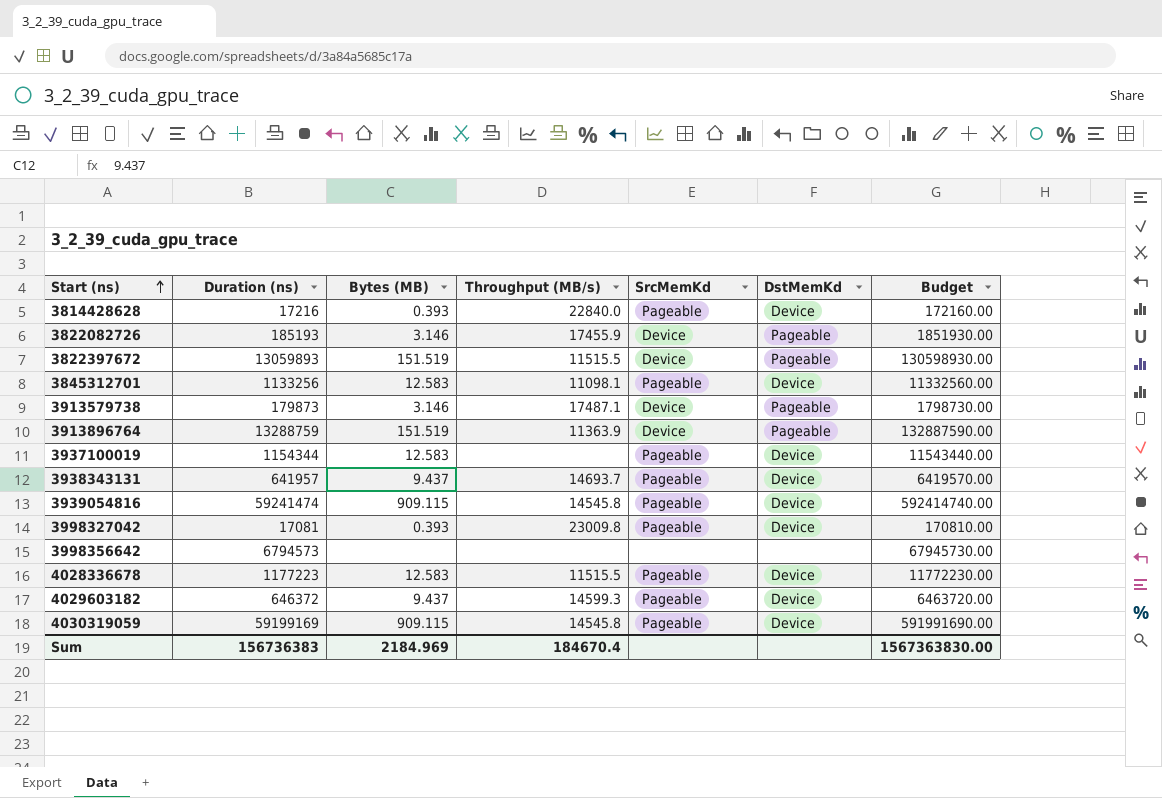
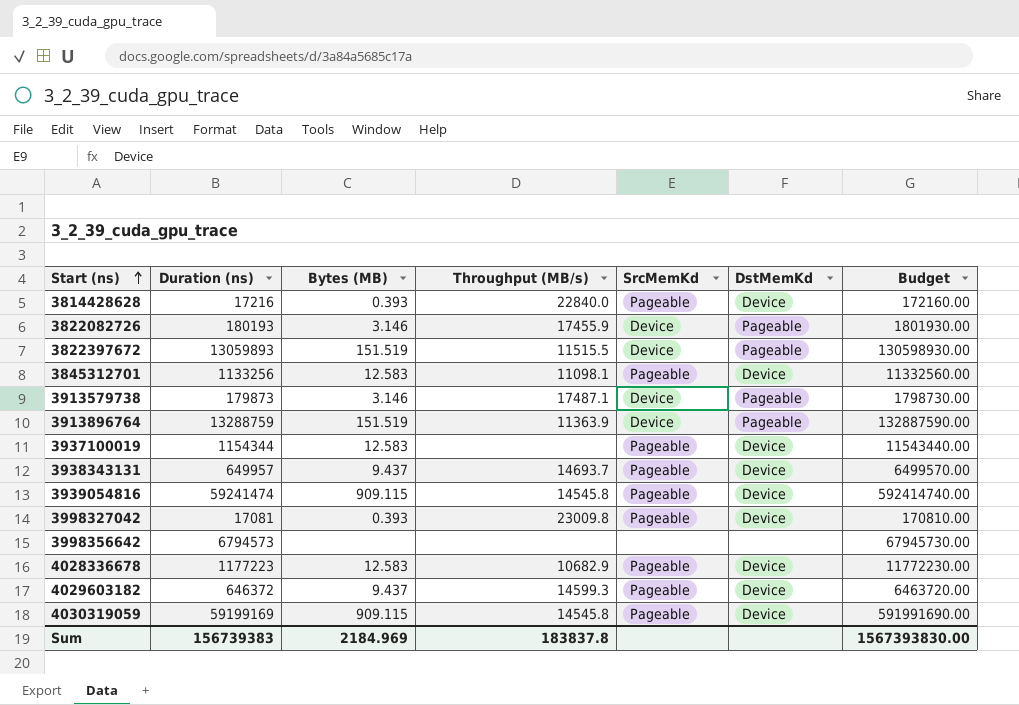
3822082726 | Duration (ns): 185193 -> 180193
3822082726 | Budget: 1851930.00 -> 1801930.00
3938343131 | Duration (ns): 641957 -> 649957
3938343131 | Budget: 6419570.00 -> 6499570.00
4028336678 | Throughput (MB/s): 11515.5 -> 10682.9
Sum | Duration (ns): 156736383 -> 156739383
Sum | Throughput (MB/s): 184670.4 -> 183837.8
Sum | Budget: 1567363830.00 -> 1567393830.00

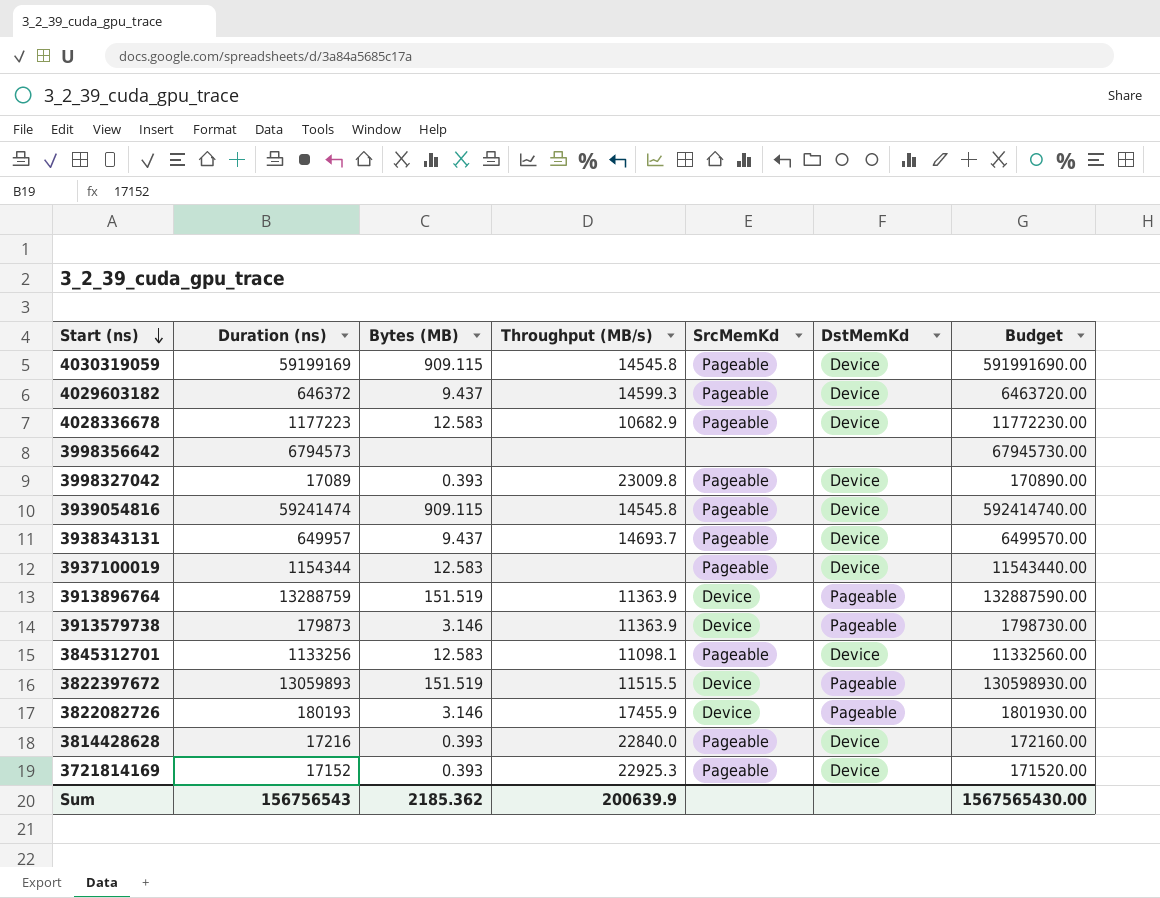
row order: Start (ns) ascending -> Start (ns) descending
3998327042 | Duration (ns): 17081 -> 17089
3998327042 | Budget: 170810.00 -> 170890.00
3913579738 | Throughput (MB/s): 17487.1 -> 11363.9
row 3721814169: none -> 17152 | 0.393 | 22925.3 | Pageable | Device | 171520.00
Sum | Duration (ns): 156739383 -> 156756543
Sum | Bytes (MB): 2184.969 -> 2185.362
Sum | Throughput (MB/s): 183837.8 -> 200639.9
Sum | Budget: 1567393830.00 -> 1567565430.00

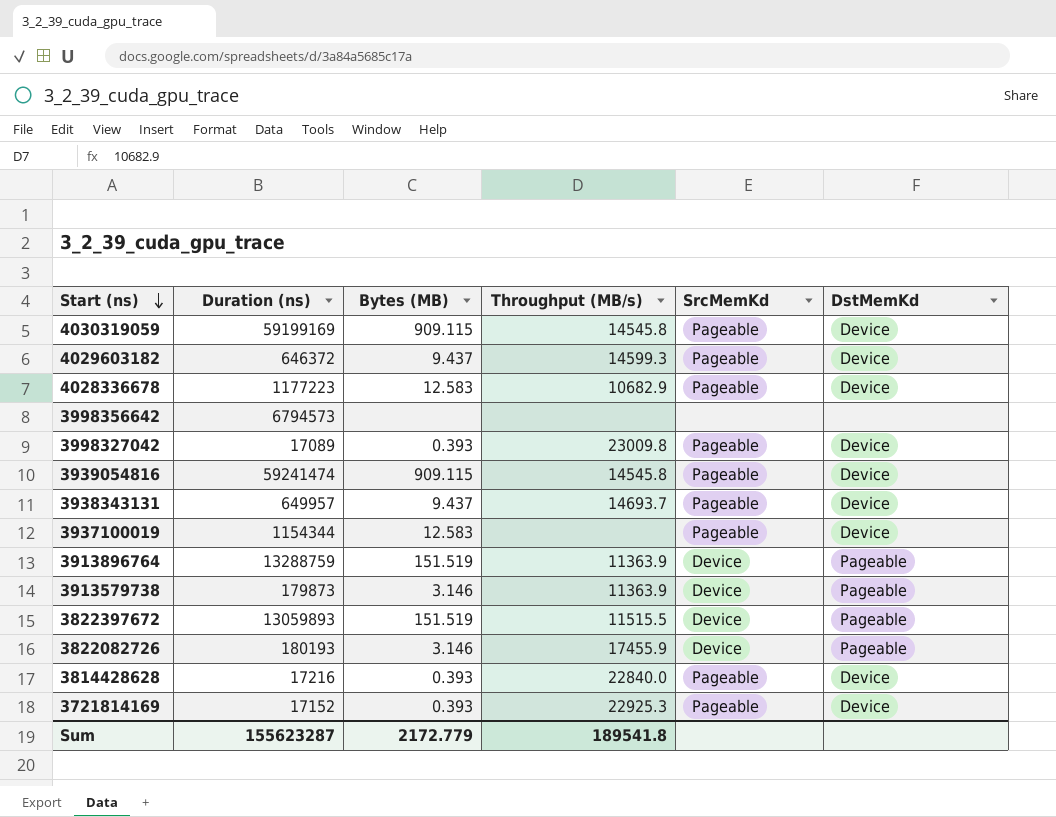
column Budget | formula: [Duration (ns)] * 10 -> none
row 3845312701: 1133256 | 12.583 | 11098.1 | Pageable | Device | 11332560.00 -> none
Sum | Duration (ns): 156756543 -> 155623287
Sum | Bytes (MB): 2185.362 -> 2172.779
Sum | Throughput (MB/s): 200639.9 -> 189541.8

